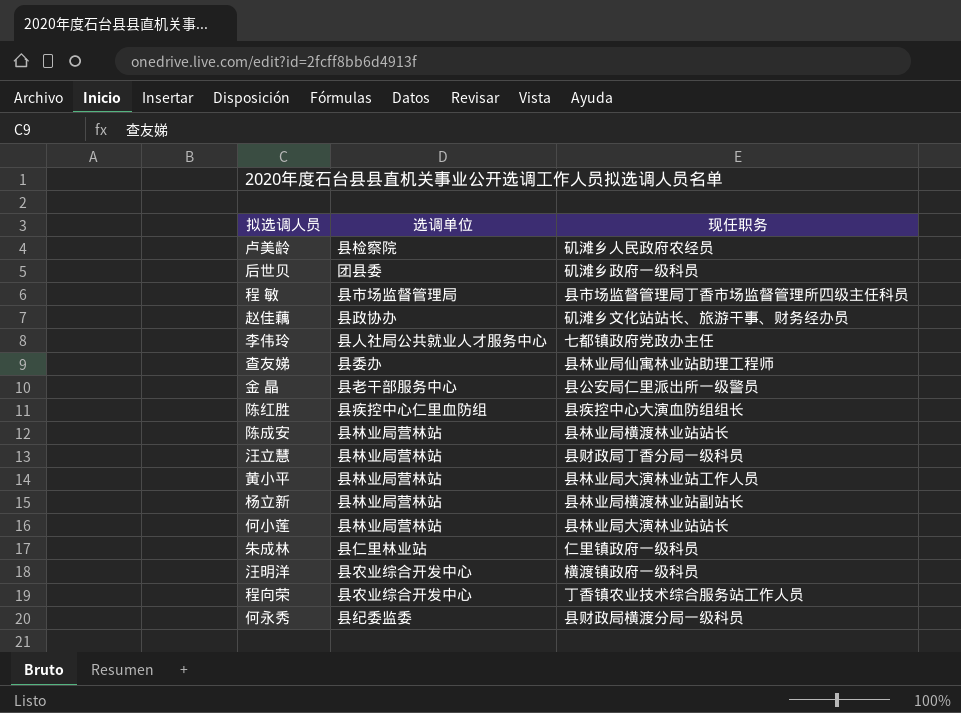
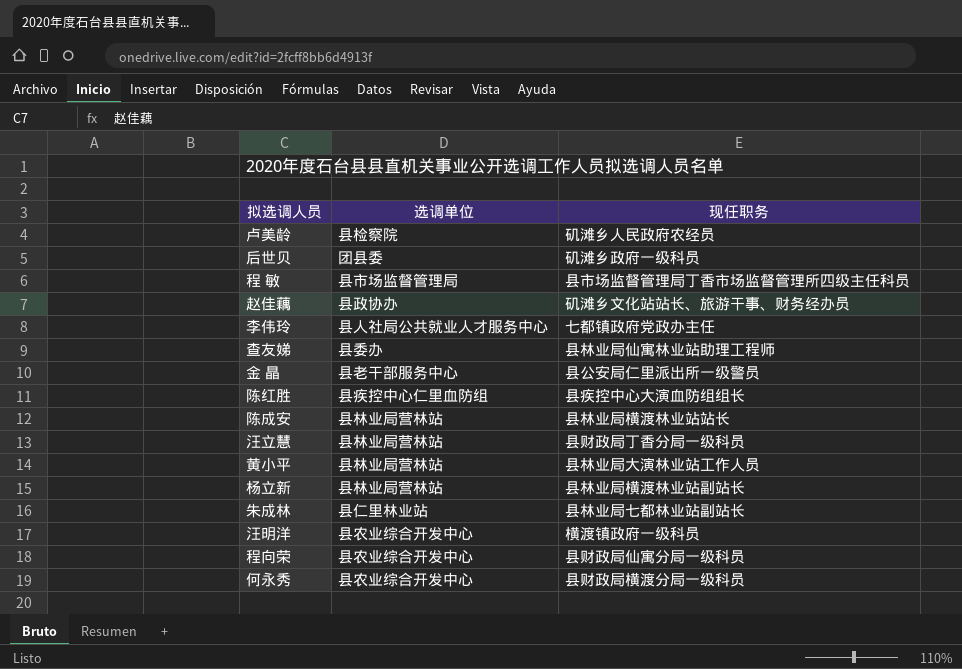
row 何小莲: 县林业局营林站 | 县林业局大演林业站站长 -> none
朱成林 | 现任职务: 仁里镇政府一级科员 -> 县林业局七都林业站副站长
程向荣 | 现任职务: 丁香镇农业技术综合服务站工作人员 -> 县财政局仙寓分局一级科员
何永秀 | 选调单位: 县纪委监委 -> 县农业综合开发中心

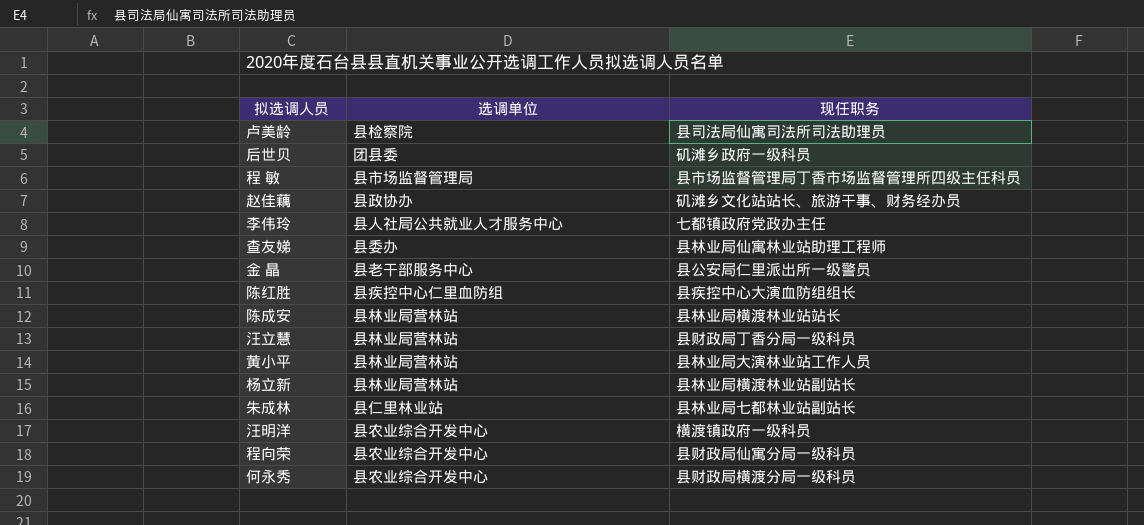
卢美龄 | 现任职务: 矶滩乡人民政府农经员 -> 县司法局仙寓司法所司法助理员

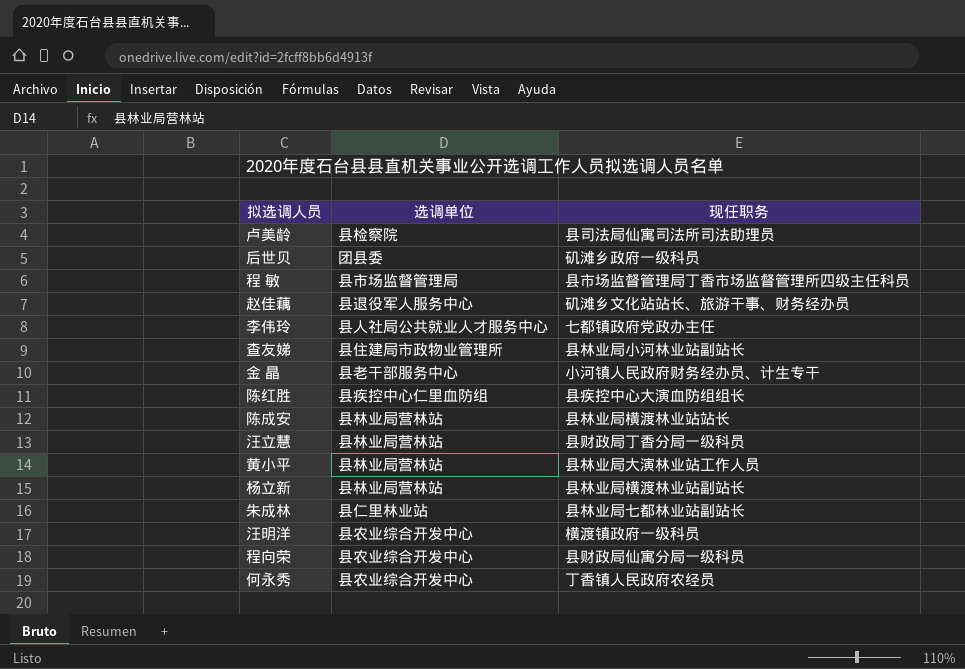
赵佳藕 | 选调单位: 县政协办 -> 县退役军人服务中心
查友娣 | 选调单位: 县委办 -> 县住建局市政物业管理所
查友娣 | 现任职务: 县林业局仙寓林业站助理工程师 -> 县林业局小河林业站副站长
金 晶 | 现任职务: 县公安局仁里派出所一级警员 -> 小河镇人民政府财务经办员、计生专干
何永秀 | 现任职务: 县财政局横渡分局一级科员 -> 丁香镇人民政府农经员

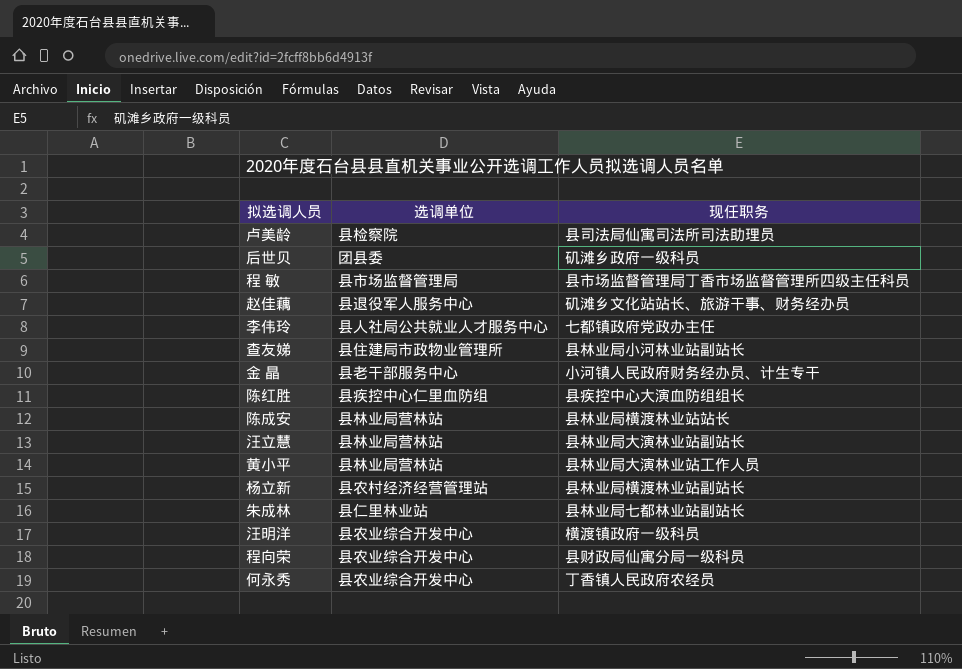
汪立慧 | 现任职务: 县财政局丁香分局一级科员 -> 县林业局大演林业站副站长
杨立新 | 选调单位: 县林业局营林站 -> 县农村经济经营管理站

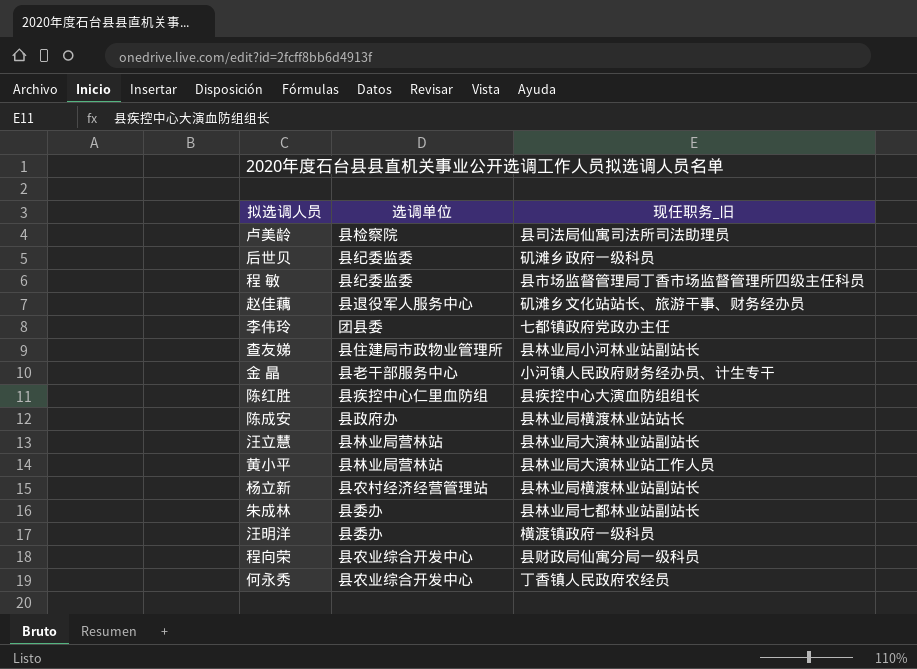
column name: 现任职务 -> 现任职务_旧
后世贝 | 选调单位: 团县委 -> 县纪委监委
程 敏 | 选调单位: 县市场监督管理局 -> 县纪委监委
李伟玲 | 选调单位: 县人社局公共就业人才服务中心 -> 团县委
陈成安 | 选调单位: 县林业局营林站 -> 县政府办
朱成林 | 选调单位: 县仁里林业站 -> 县委办
汪明洋 | 选调单位: 县农业综合开发中心 -> 县委办

